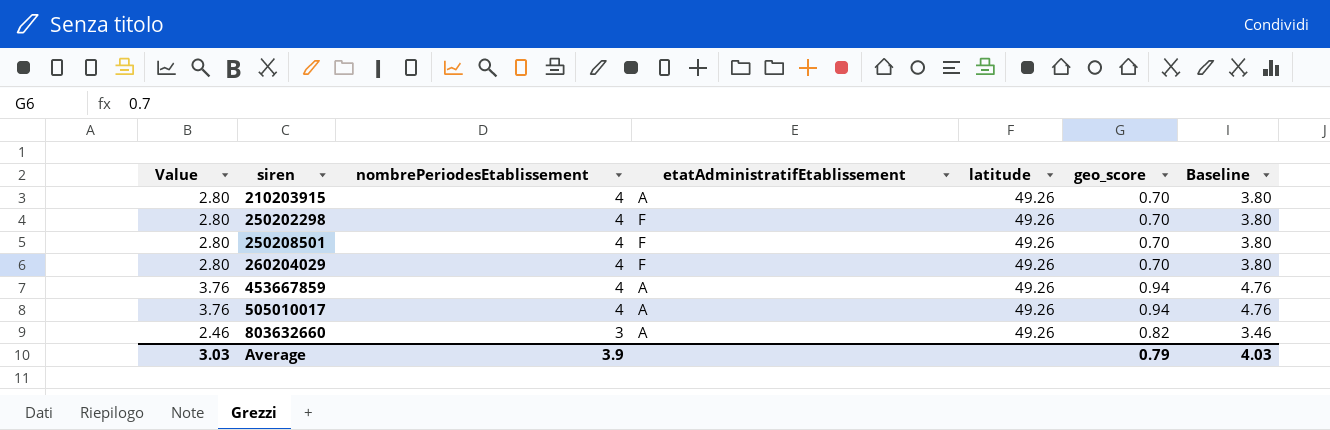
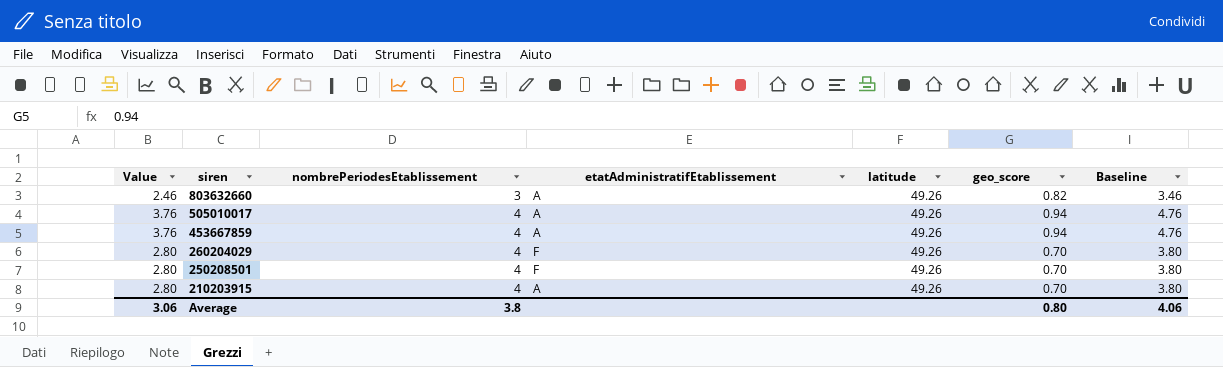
row order: siren ascending -> siren descending
row 250202298: 2.80 | 4 | F | 49.26 | 0.70 | 3.80 -> none
Average | Value: 3.03 -> 3.06
Average | nombrePeriodesEtablissement: 3.9 -> 3.8
Average | geo_score: 0.79 -> 0.80
Average | Baseline: 4.03 -> 4.06

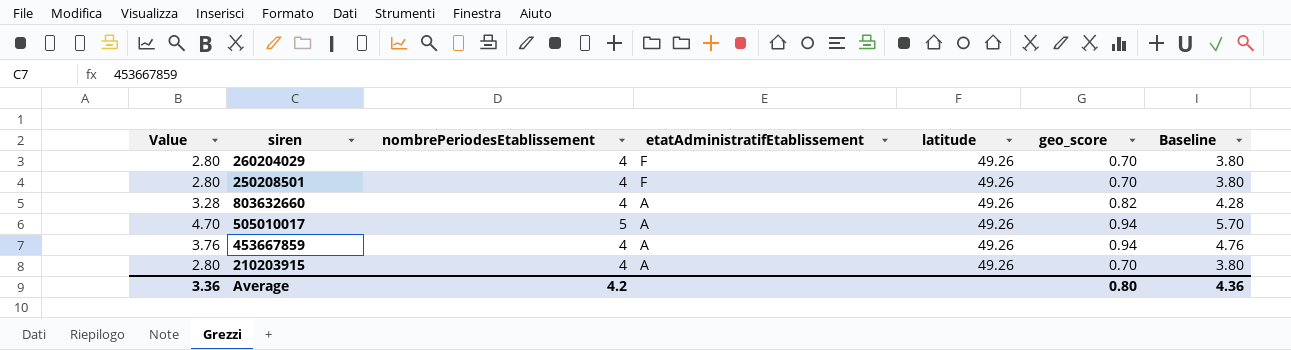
row order: siren descending -> etatAdministratifEtablissement descending
803632660 | Value: 2.46 -> 3.28
803632660 | nombrePeriodesEtablissement: 3 -> 4
803632660 | Baseline: 3.46 -> 4.28
505010017 | Value: 3.76 -> 4.70
505010017 | nombrePeriodesEtablissement: 4 -> 5
505010017 | Baseline: 4.76 -> 5.70
Average | Value: 3.06 -> 3.36
Average | nombrePeriodesEtablissement: 3.8 -> 4.2
Average | Baseline: 4.06 -> 4.36

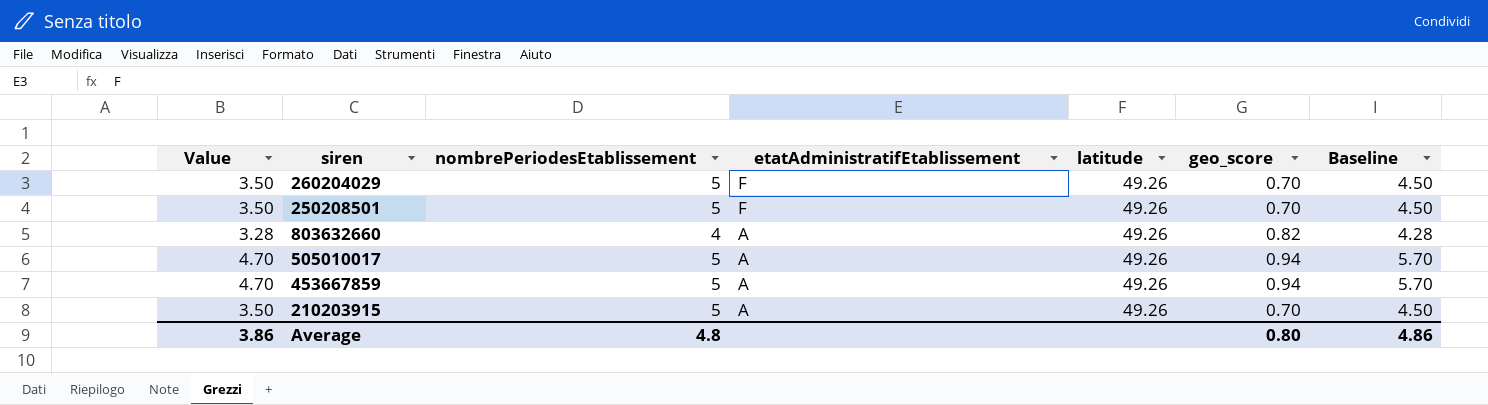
260204029 | Value: 2.80 -> 3.50
260204029 | nombrePeriodesEtablissement: 4 -> 5
260204029 | Baseline: 3.80 -> 4.50
250208501 | Value: 2.80 -> 3.50
250208501 | nombrePeriodesEtablissement: 4 -> 5
250208501 | Baseline: 3.80 -> 4.50
453667859 | Value: 3.76 -> 4.70
453667859 | nombrePeriodesEtablissement: 4 -> 5
453667859 | Baseline: 4.76 -> 5.70
210203915 | Value: 2.80 -> 3.50
210203915 | nombrePeriodesEtablissement: 4 -> 5
210203915 | Baseline: 3.80 -> 4.50
Average | Value: 3.36 -> 3.86
Average | nombrePeriodesEtablissement: 4.2 -> 4.8
Average | Baseline: 4.36 -> 4.86

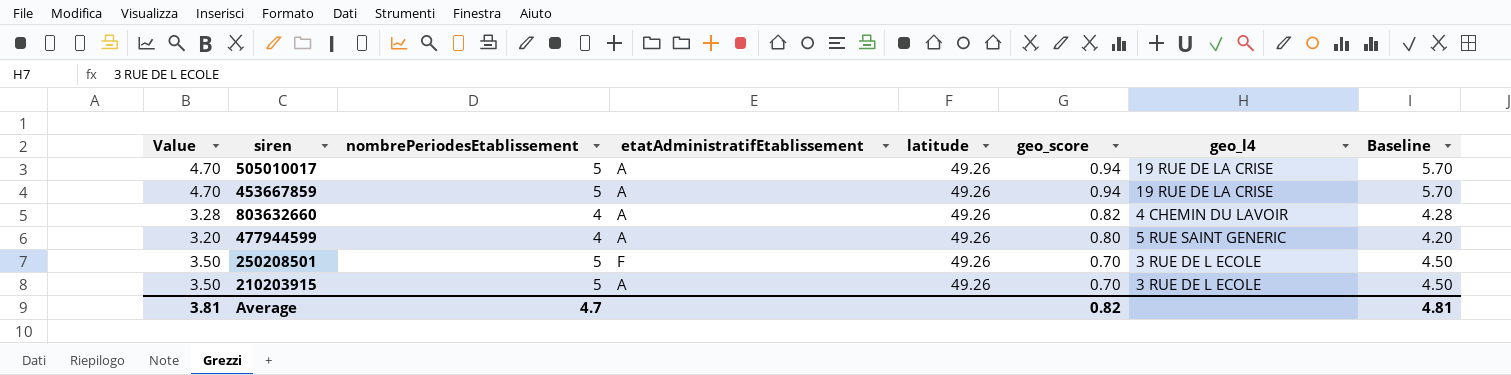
row order: etatAdministratifEtablissement descending -> geo_score descending
column geo_l4 | position: none -> 7
row 260204029: 3.50 | 5 | F | 49.26 | 0.70 | 4.50 -> none
row 477944599: none -> 3.20 | 4 | A | 49.26 | 0.80 | 5 RUE SAINT GENERIC | 4.20
Average | Value: 3.86 -> 3.81
Average | nombrePeriodesEtablissement: 4.8 -> 4.7
Average | geo_score: 0.80 -> 0.82
Average | Baseline: 4.86 -> 4.81

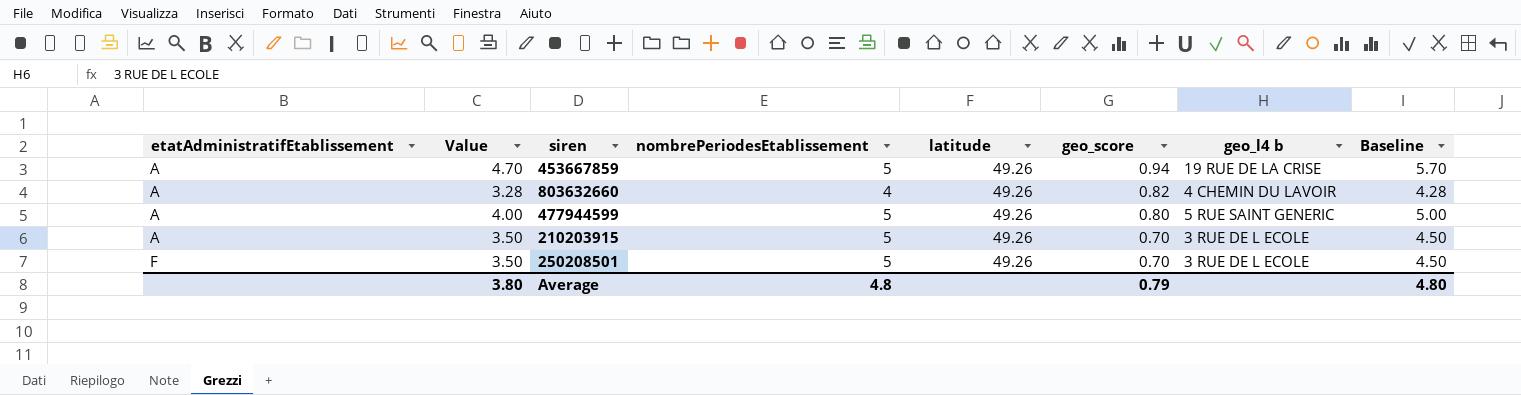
row order: geo_score descending -> etatAdministratifEtablissement ascending
column etatAdministratifEtablissement | position: 4 -> 1
column name: geo_l4 -> geo_l4 b
row 505010017: 4.70 | 5 | A | 49.26 | 0.94 | 19 RUE DE LA CRISE | 5.70 -> none
477944599 | Value: 3.20 -> 4.00
477944599 | nombrePeriodesEtablissement: 4 -> 5
477944599 | Baseline: 4.20 -> 5.00
Average | Value: 3.81 -> 3.80
Average | nombrePeriodesEtablissement: 4.7 -> 4.8
Average | geo_score: 0.82 -> 0.79
Average | Baseline: 4.81 -> 4.80

